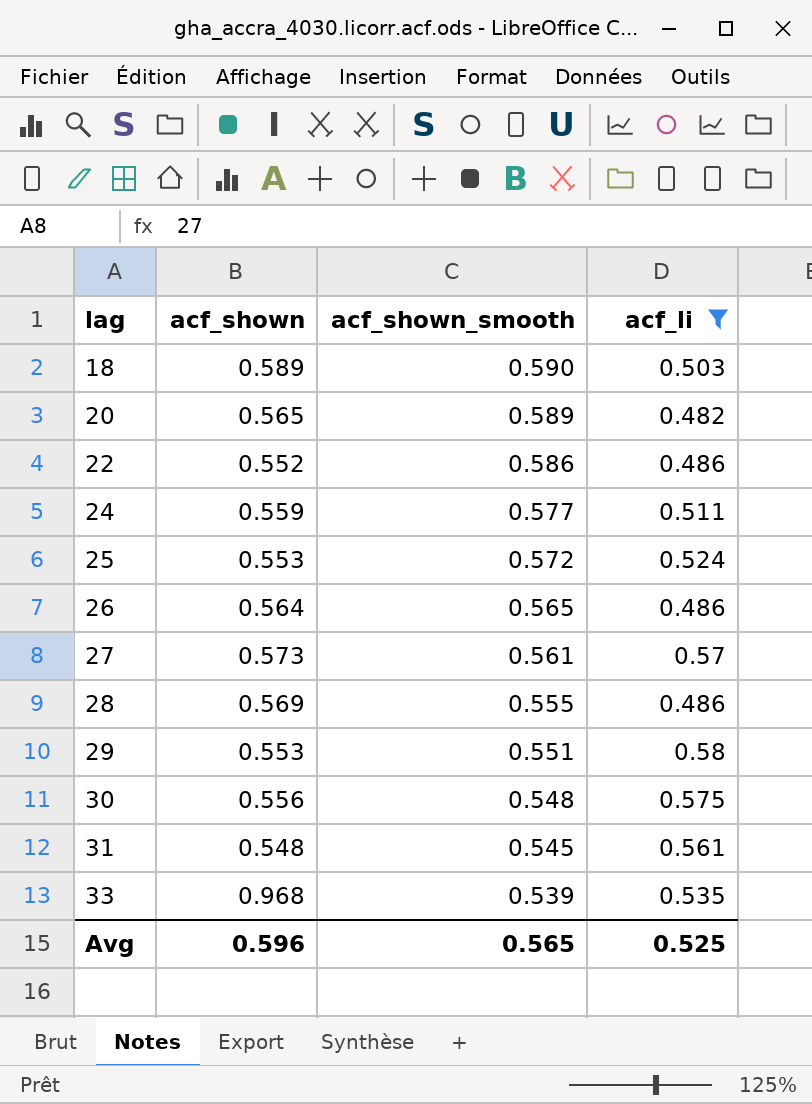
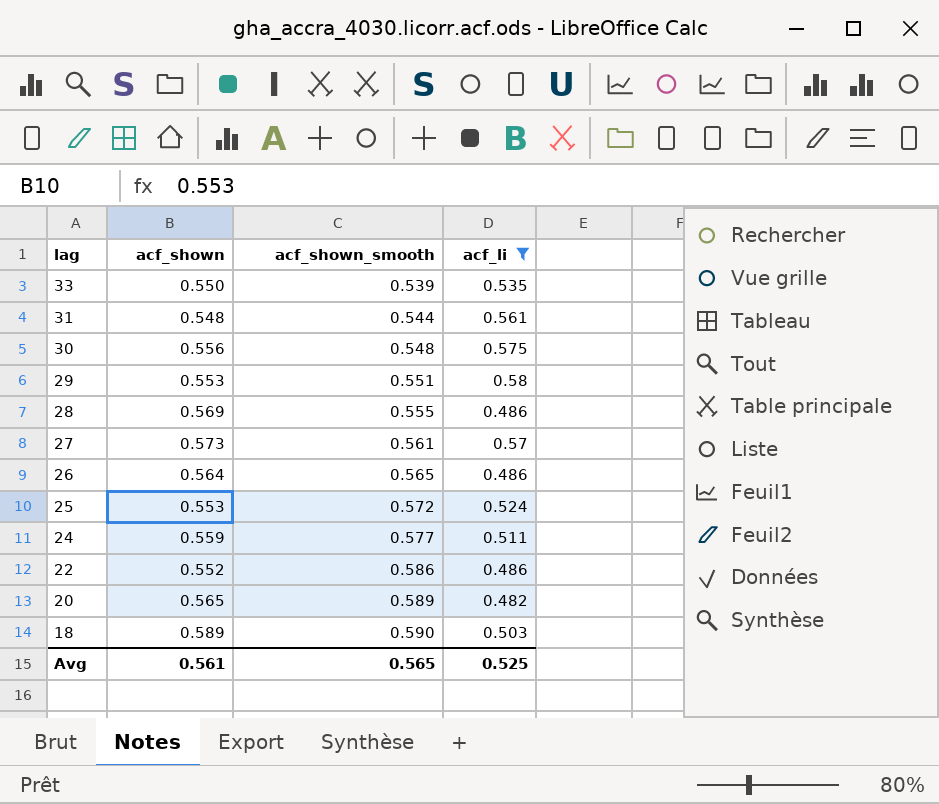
row order: lag ascending -> lag descending
33 | acf_shown: 0.968 -> 0.550
31 | acf_shown_smooth: 0.545 -> 0.544
Avg | acf_shown: 0.596 -> 0.561

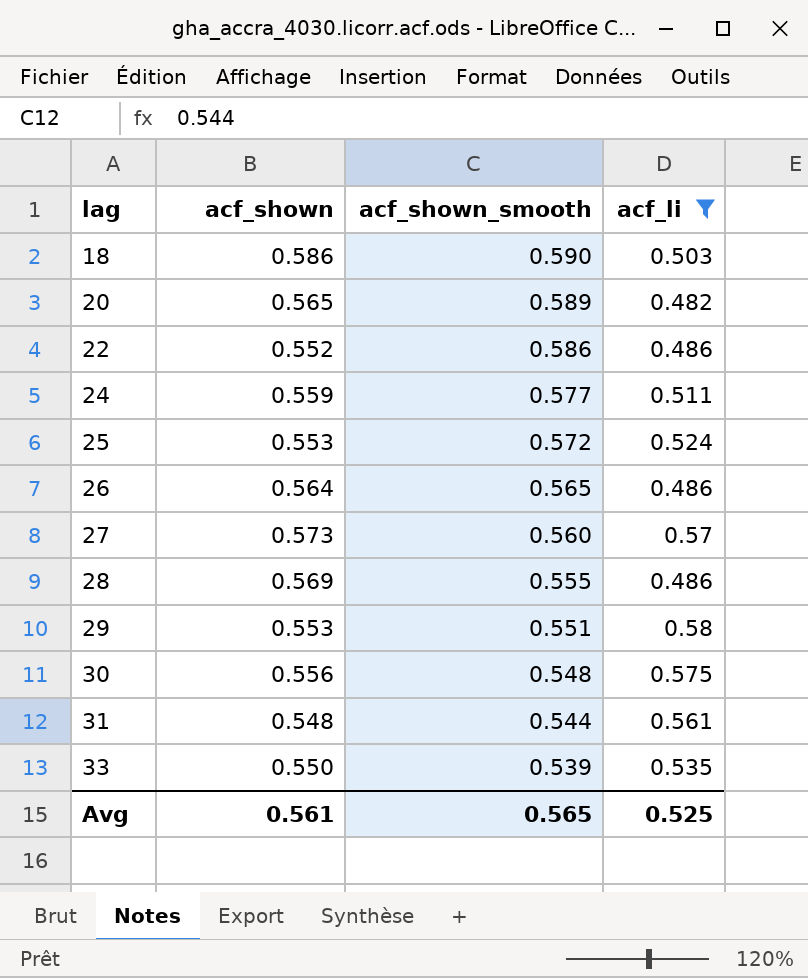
row order: lag descending -> lag ascending
18 | acf_shown: 0.589 -> 0.586
27 | acf_shown_smooth: 0.561 -> 0.560

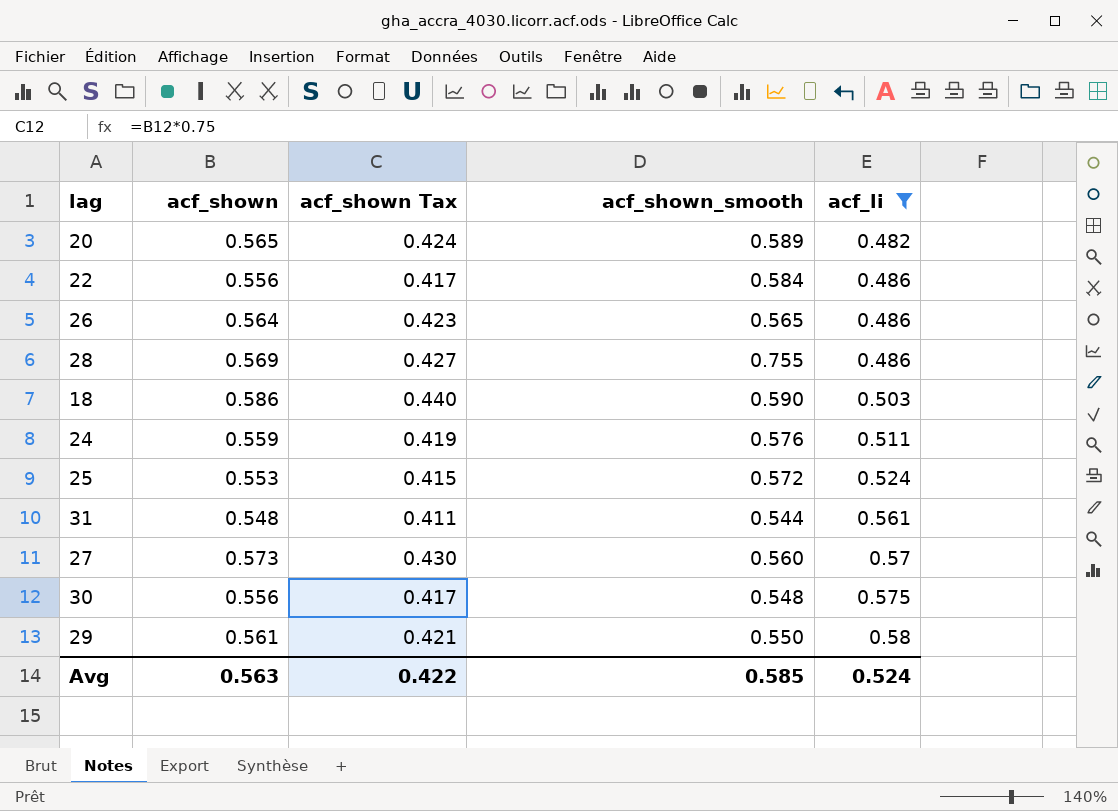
row order: lag ascending -> acf_li ascending
column acf_shown Tax | formula: none -> [acf_shown] * 0.75
row 33: 0.550 | 0.539 | 0.535 -> none
22 | acf_shown: 0.552 -> 0.556
22 | acf_shown_smooth: 0.586 -> 0.584
28 | acf_shown_smooth: 0.555 -> 0.755
24 | acf_shown_smooth: 0.577 -> 0.576
29 | acf_shown: 0.553 -> 0.561
29 | acf_shown_smooth: 0.551 -> 0.550
Avg | acf_shown: 0.561 -> 0.563
Avg | acf_shown_smooth: 0.565 -> 0.585
Avg | acf_li: 0.525 -> 0.524

